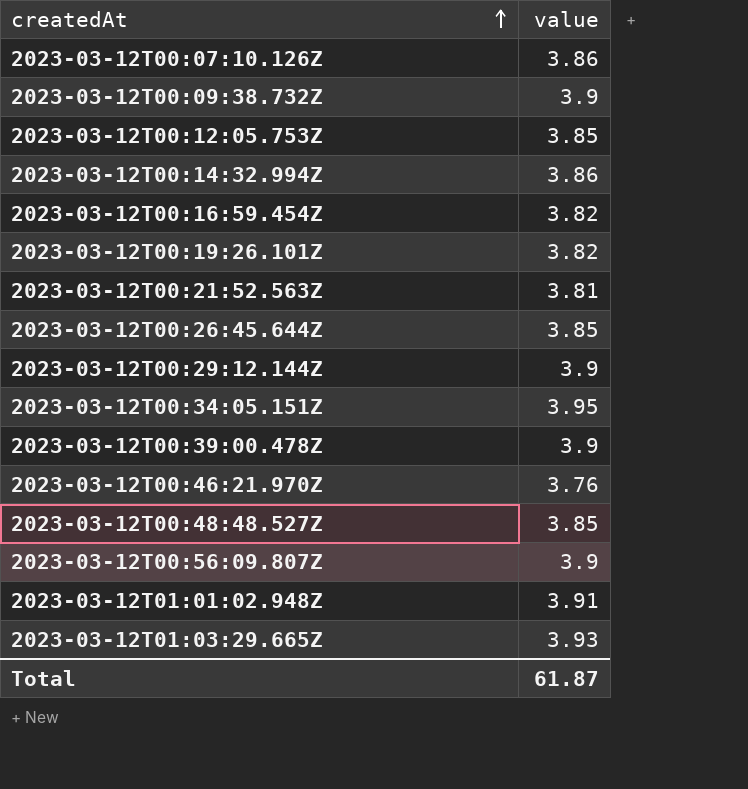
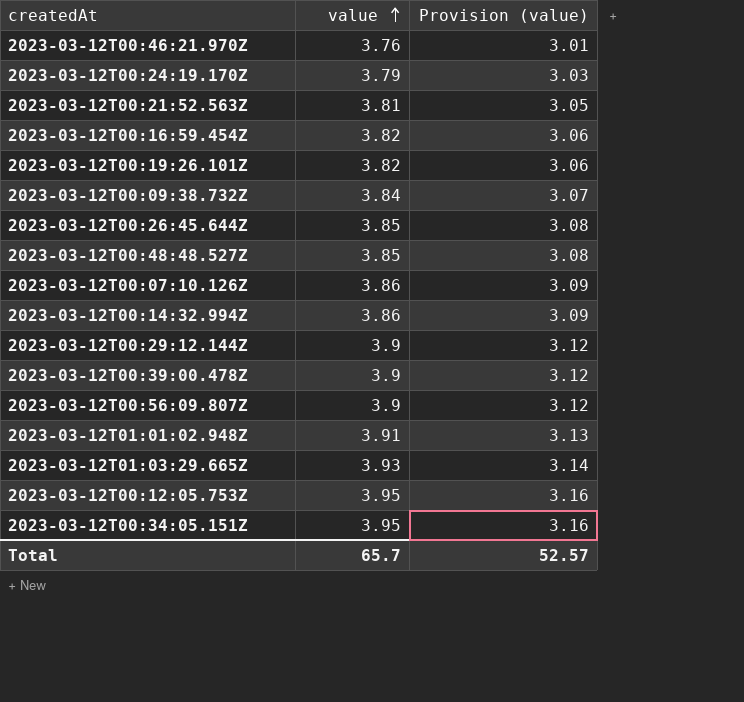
row order: createdAt ascending -> value ascending
column Provision (value) | formula: none -> [value] * 0.8
row 2023-03-12T00:24:19.170Z: none -> 3.79 | 3.03
2023-03-12T00:09:38.732Z | value: 3.9 -> 3.84
2023-03-12T00:12:05.753Z | value: 3.85 -> 3.95
Total | value: 61.87 -> 65.7

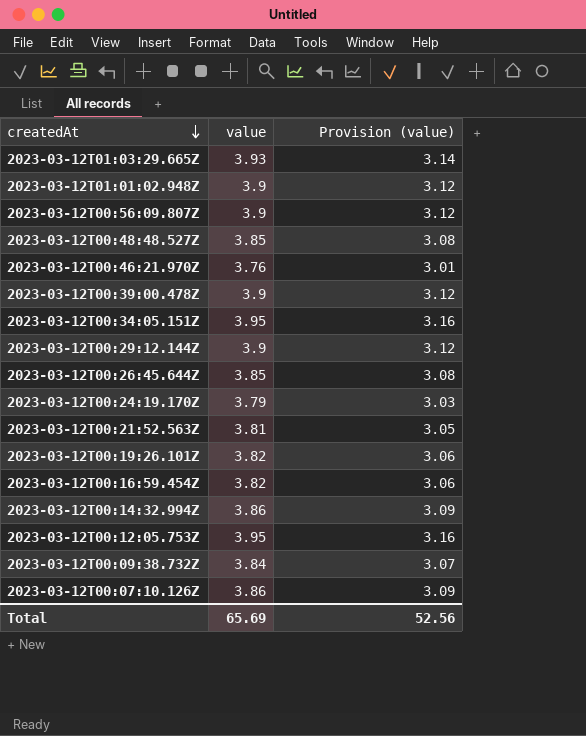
row order: value ascending -> createdAt descending
2023-03-12T01:01:02.948Z | value: 3.91 -> 3.9
2023-03-12T01:01:02.948Z | Provision (value): 3.13 -> 3.12
Total | value: 65.7 -> 65.69
Total | Provision (value): 52.57 -> 52.56

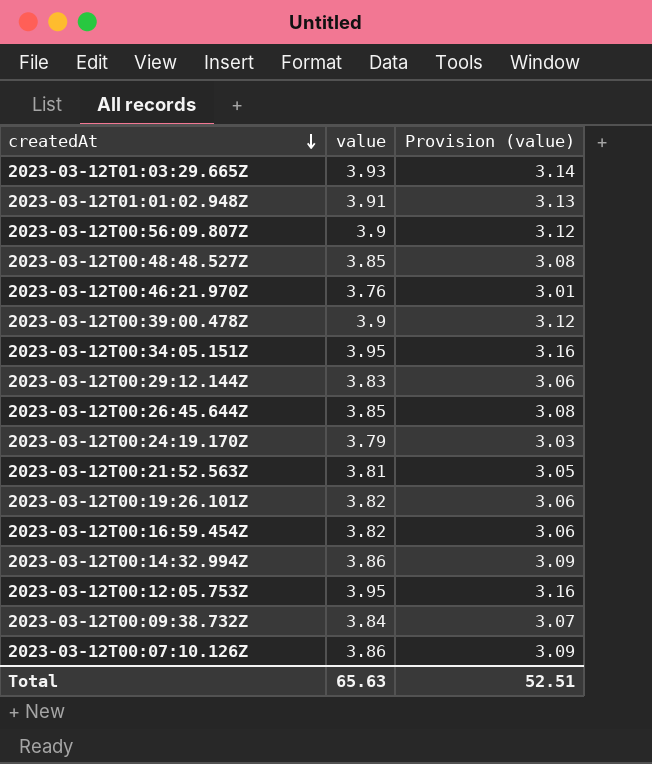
2023-03-12T01:01:02.948Z | value: 3.9 -> 3.91
2023-03-12T01:01:02.948Z | Provision (value): 3.12 -> 3.13
2023-03-12T00:29:12.144Z | value: 3.9 -> 3.83
2023-03-12T00:29:12.144Z | Provision (value): 3.12 -> 3.06
Total | value: 65.69 -> 65.63
Total | Provision (value): 52.56 -> 52.51

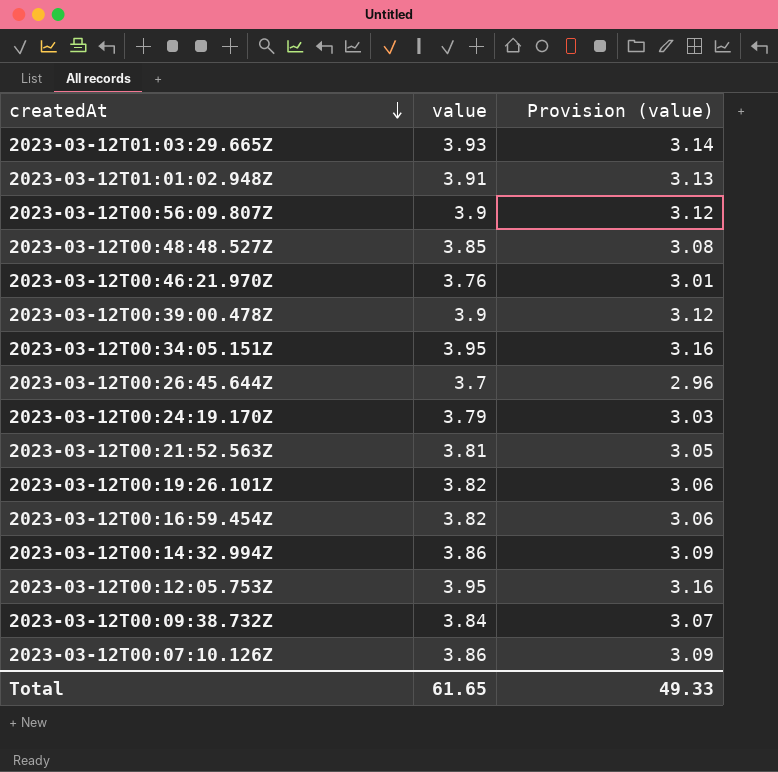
row 2023-03-12T00:29:12.144Z: 3.83 | 3.06 -> none
2023-03-12T00:26:45.644Z | value: 3.85 -> 3.7
2023-03-12T00:26:45.644Z | Provision (value): 3.08 -> 2.96
Total | value: 65.63 -> 61.65
Total | Provision (value): 52.51 -> 49.33

